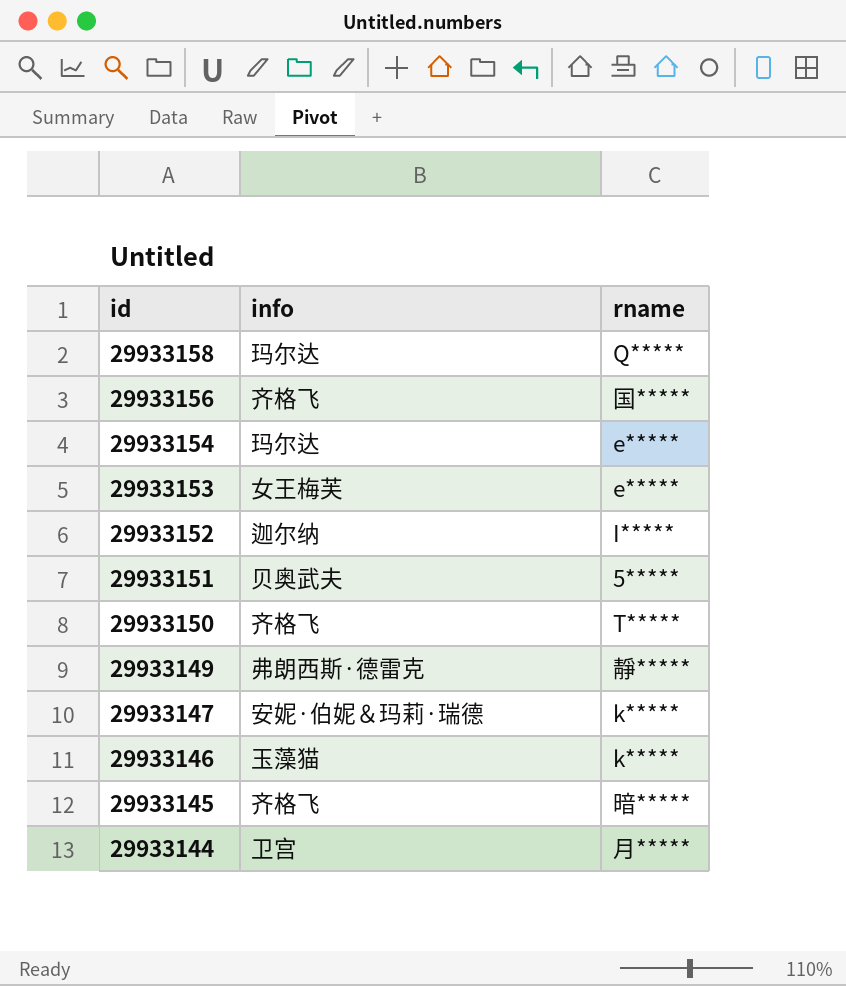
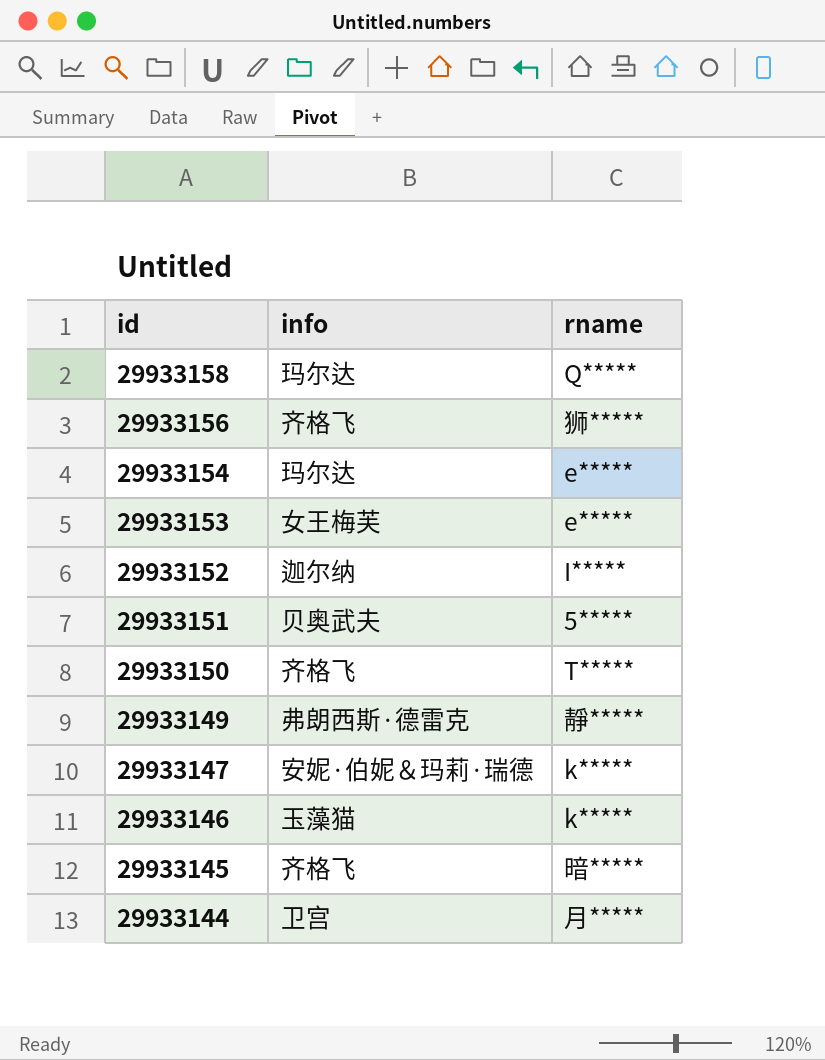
29933156 | rname: 国***** -> 狮*****

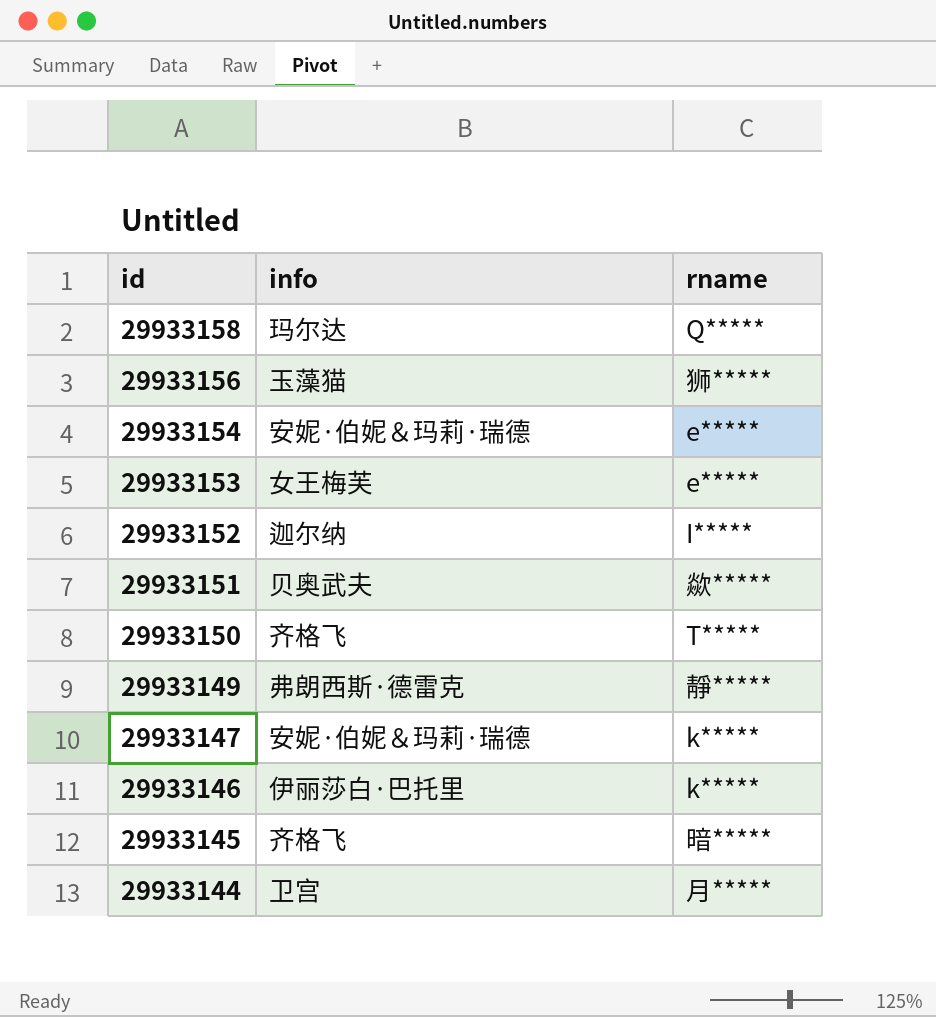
29933156 | info: 齐格飞 -> 玉藻猫
29933154 | info: 玛尔达 -> 安妮·伯妮＆玛莉·瑞德
29933151 | rname: 5***** -> 歘*****
29933146 | info: 玉藻猫 -> 伊丽莎白·巴托里

